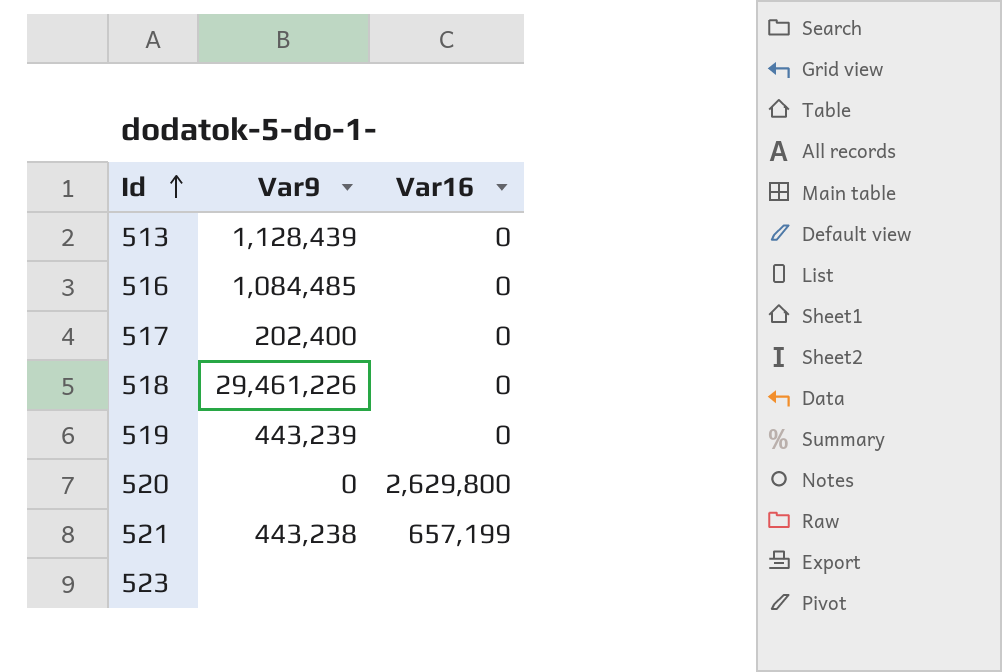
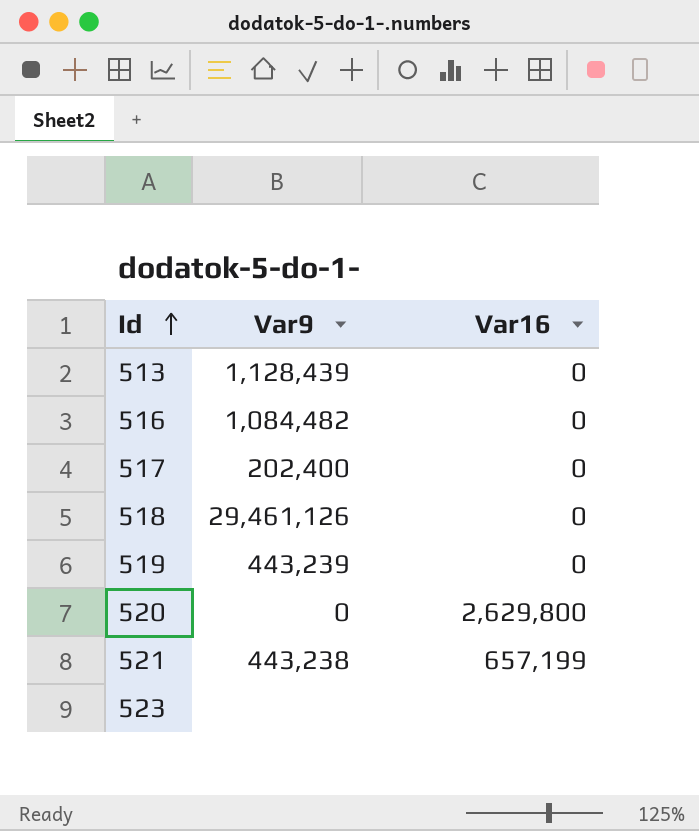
516 | Var9: 1,084,485 -> 1,084,482
518 | Var9: 29,461,226 -> 29,461,126

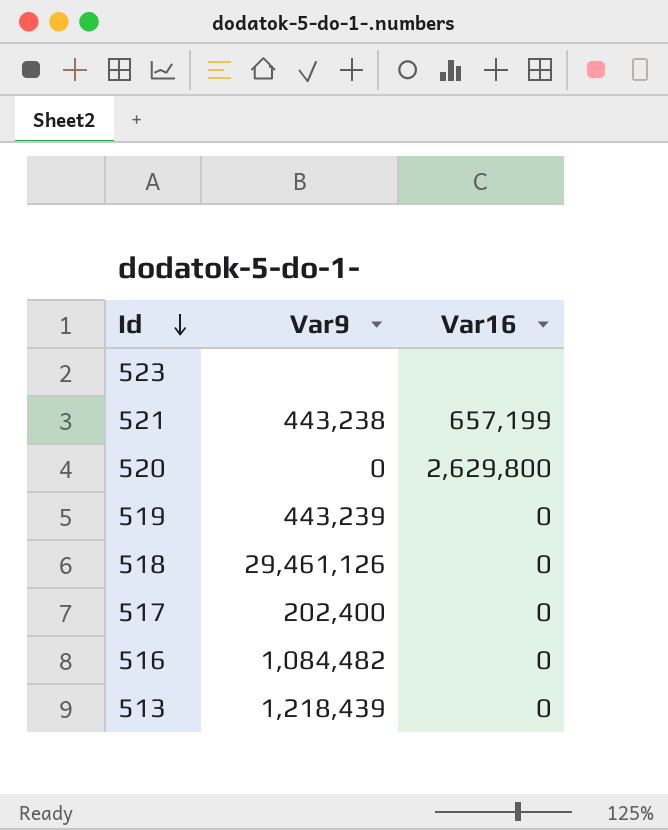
row order: Id ascending -> Id descending
513 | Var9: 1,128,439 -> 1,218,439

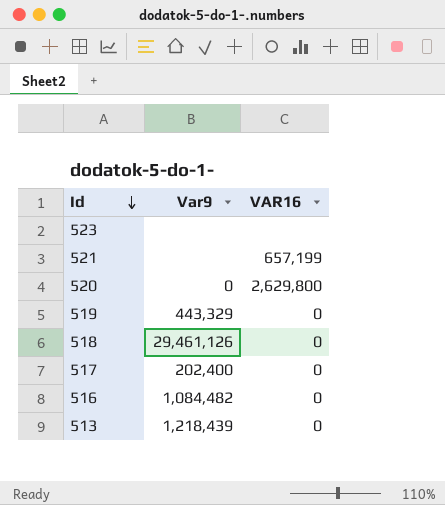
column name: Var16 -> VAR16
521 | Var9: 443,238 -> none
519 | Var9: 443,239 -> 443,329

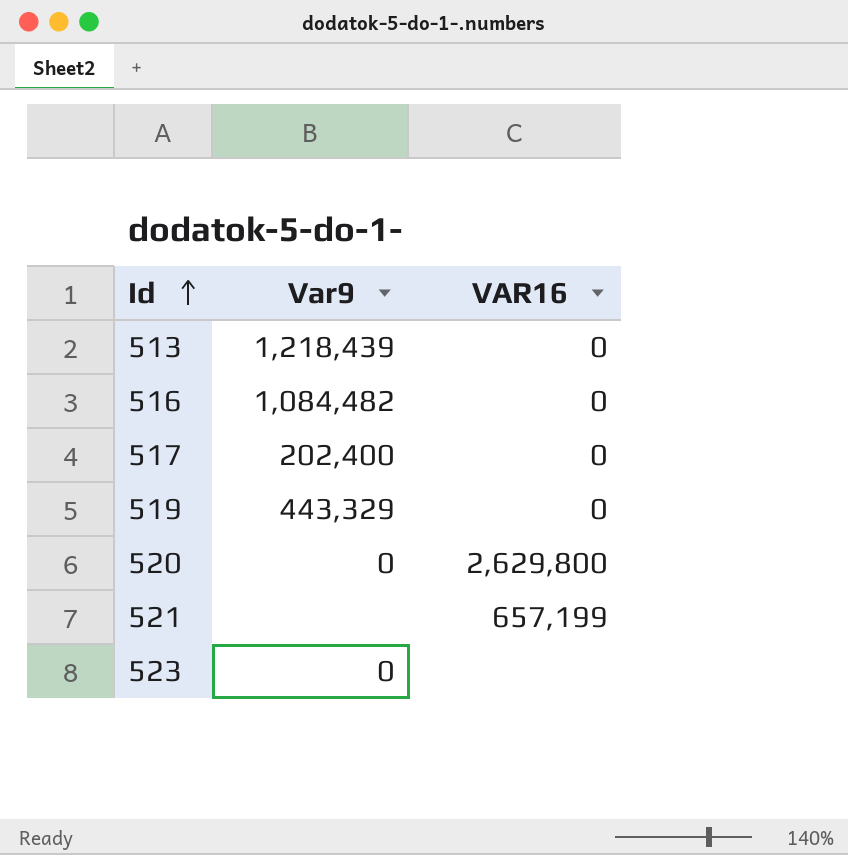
row order: Id descending -> Id ascending
row 518: 29,461,126 | 0 -> none
523 | Var9: none -> 0

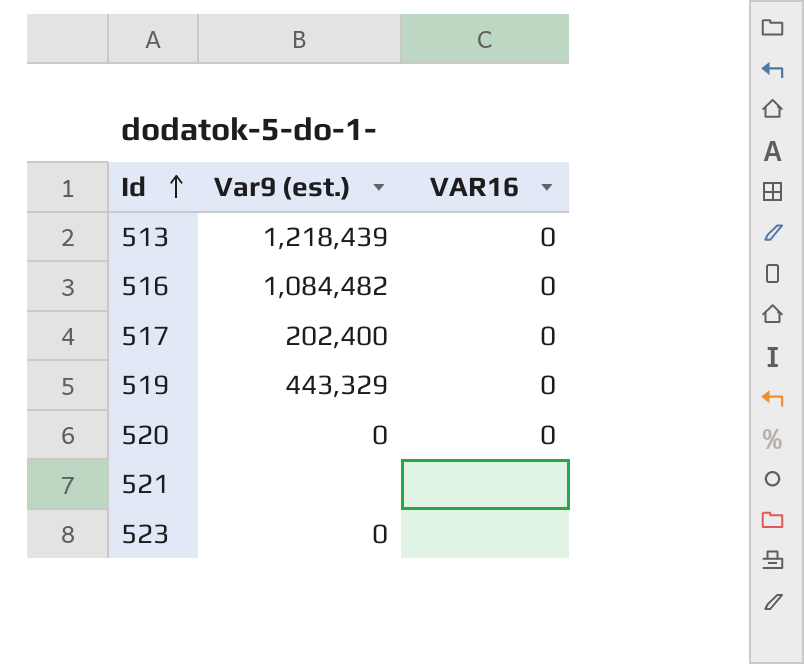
column name: Var9 -> Var9 (est.)
520 | VAR16: 2,629,800 -> 0
521 | VAR16: 657,199 -> none

